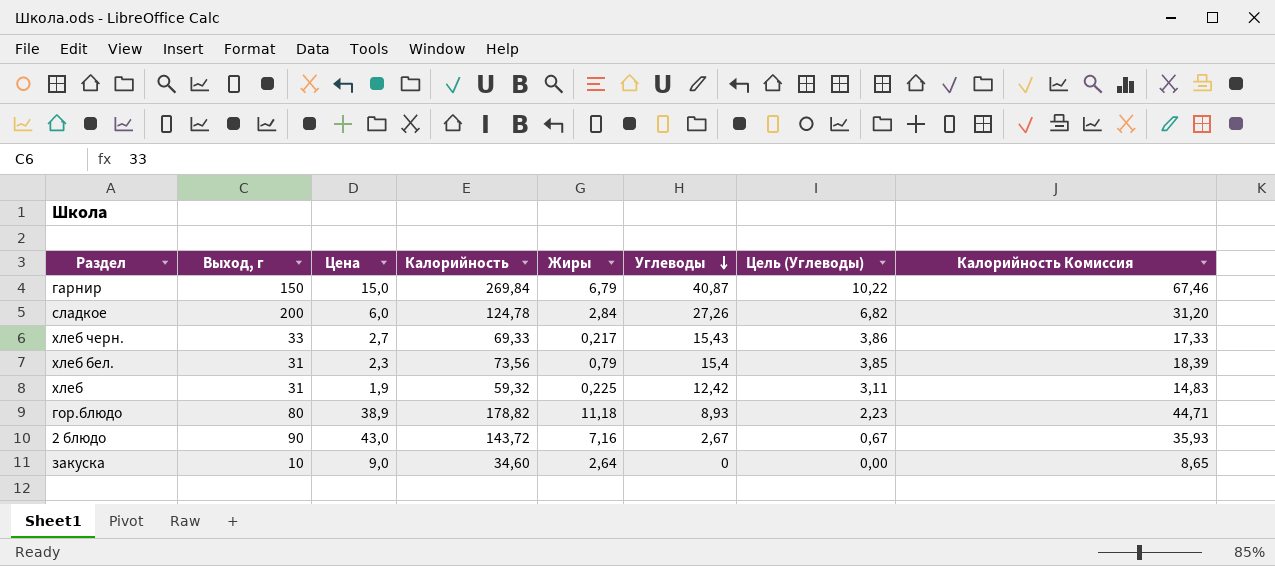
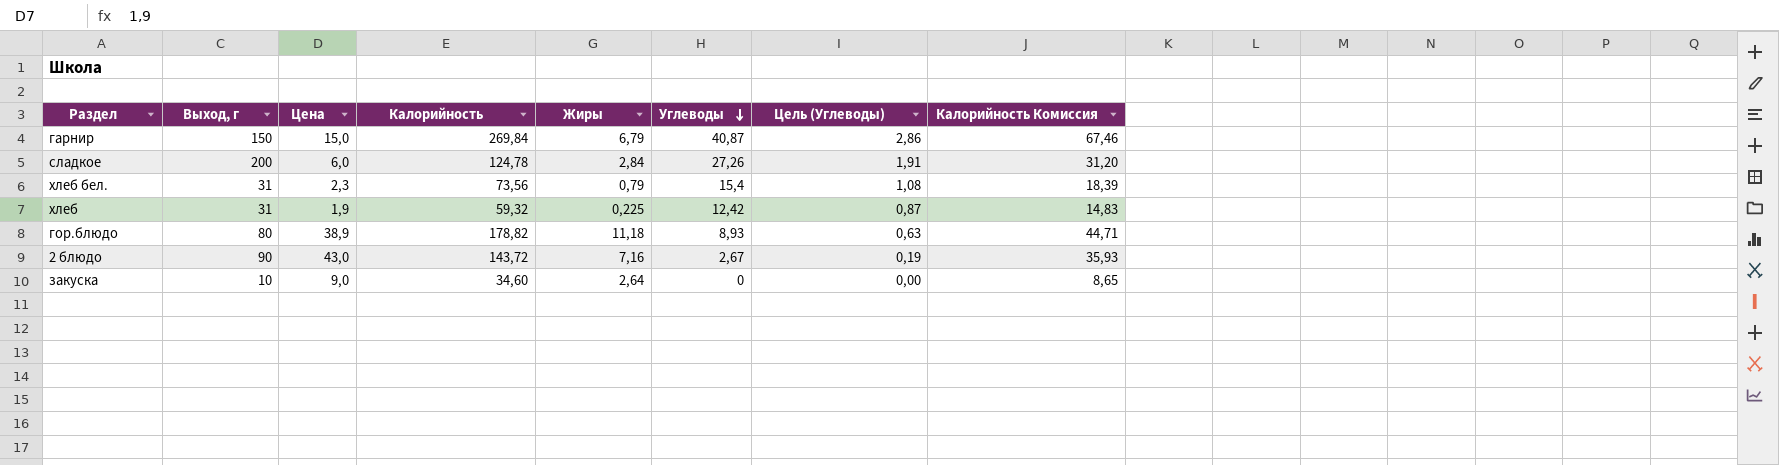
column Цель (Углеводы) | formula: [Углеводы] * 0,25 -> [Углеводы] * 0,07
row хлеб черн.: 33 | 2,7 | 69,33 | 0,217 | 15,43 | 3,86 | 17,33 -> none

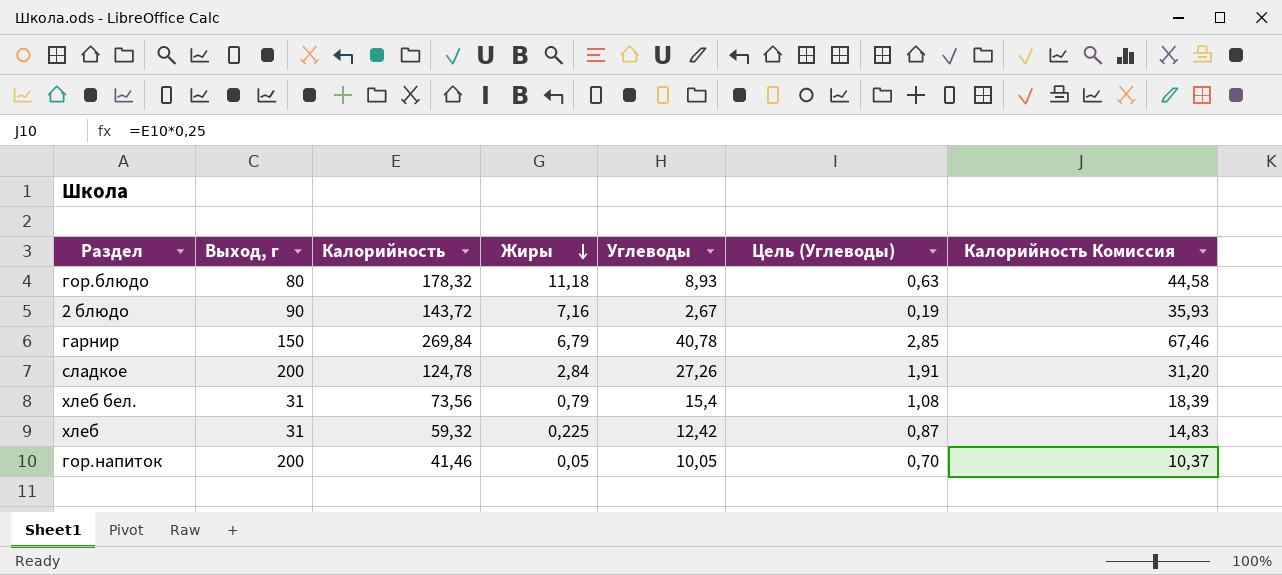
row order: Углеводы descending -> Жиры descending
column Цена | position: 3 -> none
row закуска: 10 | 9,0 | 34,60 | 2,64 | 0 | 0,00 | 8,65 -> none
гор.блюдо | Калорийность: 178,82 -> 178,32
гор.блюдо | Калорийность Комиссия: 44,71 -> 44,58
гарнир | Углеводы: 40,87 -> 40,78
гарнир | Цель (Углеводы): 2,86 -> 2,85
row гор.напиток: none -> 200 | 41,46 | 0,05 | 10,05 | 0,70 | 10,37

